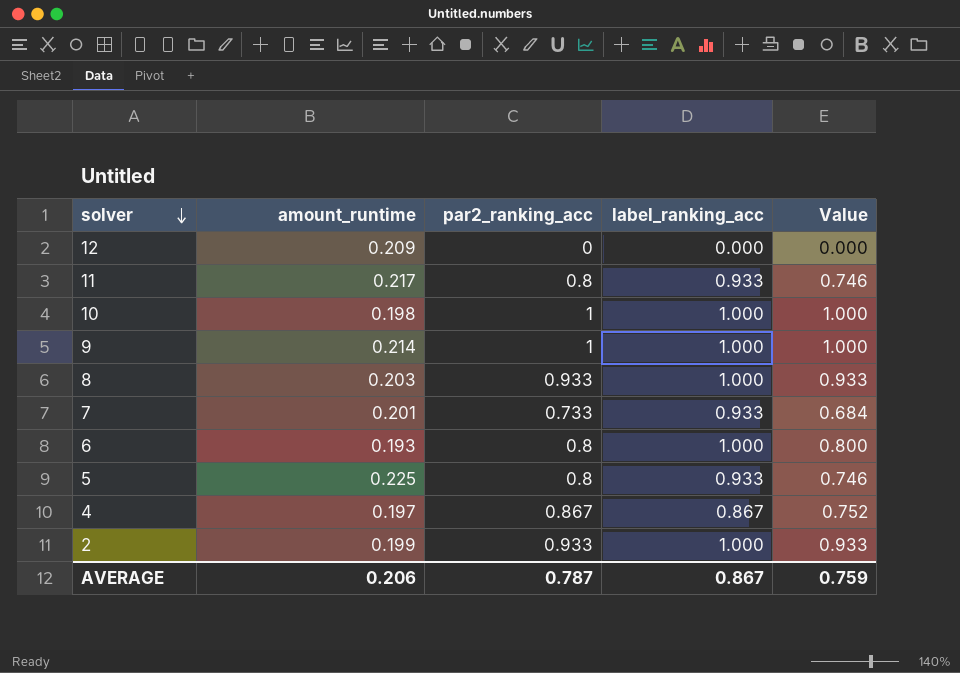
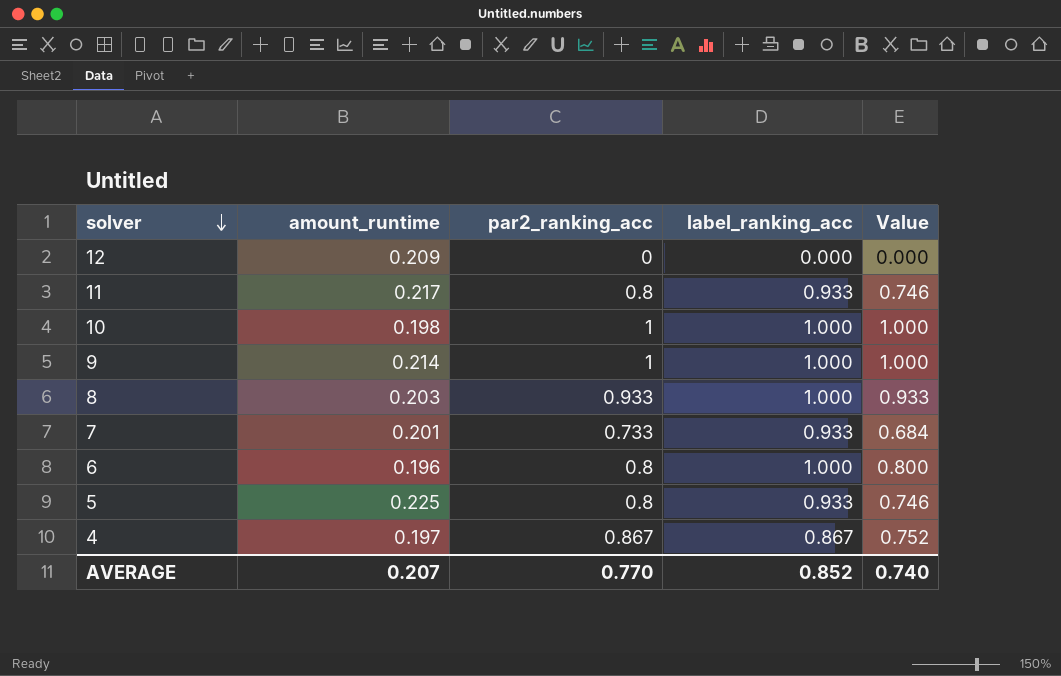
row 2: 0.199 | 0.933 | 1.000 | 0.933 -> none
6 | amount_runtime: 0.193 -> 0.196
AVERAGE | amount_runtime: 0.206 -> 0.207
AVERAGE | par2_ranking_acc: 0.787 -> 0.770
AVERAGE | label_ranking_acc: 0.867 -> 0.852
AVERAGE | Value: 0.759 -> 0.740

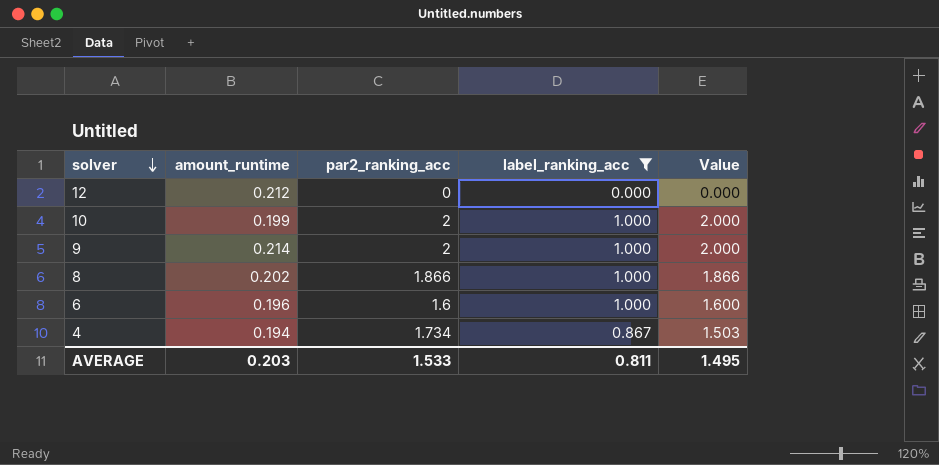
filter: none -> label_ranking_acc != 0.933
12 | amount_runtime: 0.209 -> 0.212
10 | amount_runtime: 0.198 -> 0.199
10 | par2_ranking_acc: 1 -> 2
10 | Value: 1.000 -> 2.000
9 | par2_ranking_acc: 1 -> 2
9 | Value: 1.000 -> 2.000
8 | amount_runtime: 0.203 -> 0.202
8 | par2_ranking_acc: 0.933 -> 1.866
8 | Value: 0.933 -> 1.866
6 | par2_ranking_acc: 0.8 -> 1.6
6 | Value: 0.800 -> 1.600
4 | amount_runtime: 0.197 -> 0.194
4 | par2_ranking_acc: 0.867 -> 1.734
4 | Value: 0.752 -> 1.503
AVERAGE | amount_runtime: 0.207 -> 0.203
AVERAGE | par2_ranking_acc: 0.770 -> 1.533
AVERAGE | label_ranking_acc: 0.852 -> 0.811
AVERAGE | Value: 0.740 -> 1.495

